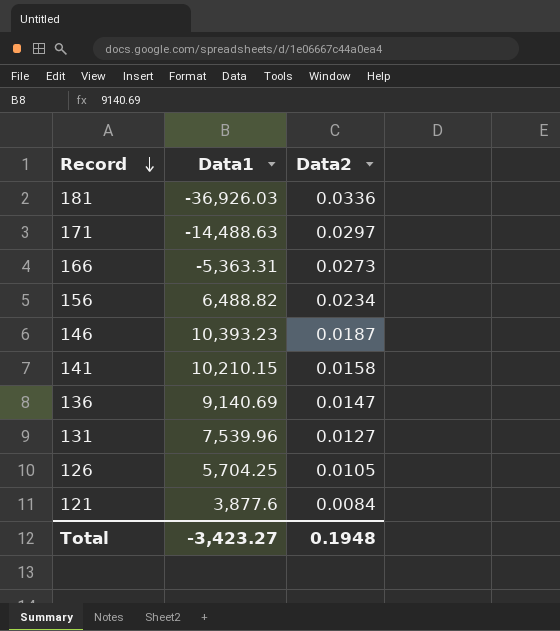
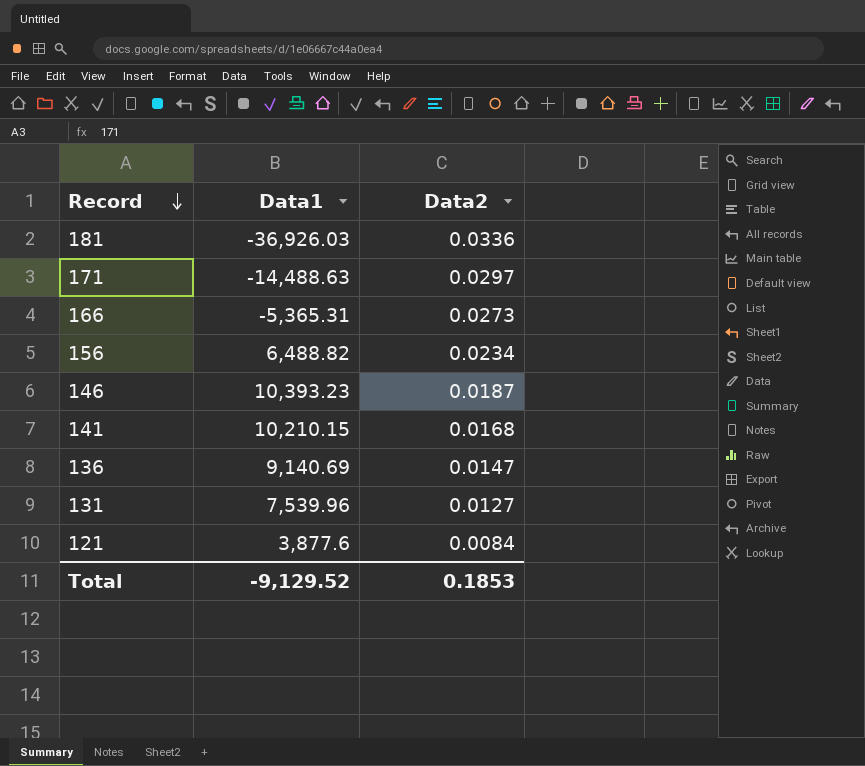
row 126: 5,704.25 | 0.0105 -> none
166 | Data1: -5,363.31 -> -5,365.31
141 | Data2: 0.0158 -> 0.0168
Total | Data1: -3,423.27 -> -9,129.52
Total | Data2: 0.1948 -> 0.1853

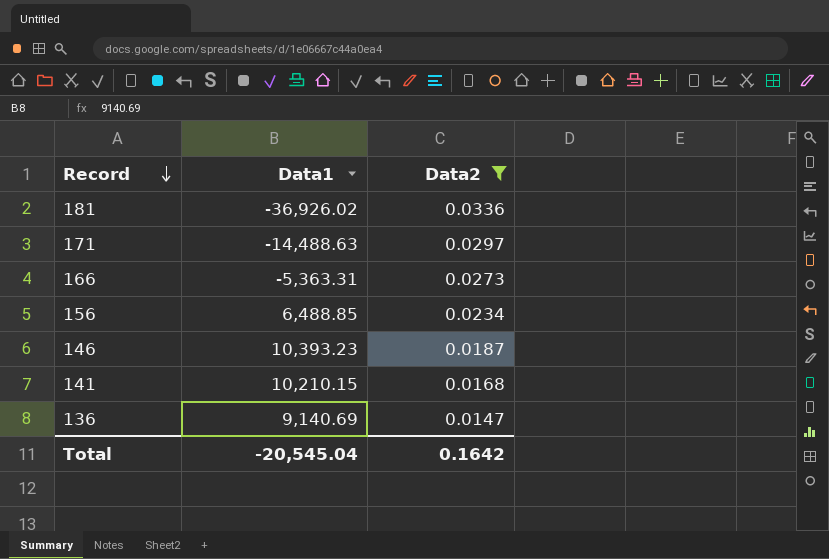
filter: none -> Data2 >= 0.0147
181 | Data1: -36,926.03 -> -36,926.02
166 | Data1: -5,365.31 -> -5,363.31
156 | Data1: 6,488.82 -> 6,488.85
Total | Data1: -9,129.52 -> -20,545.04
Total | Data2: 0.1853 -> 0.1642

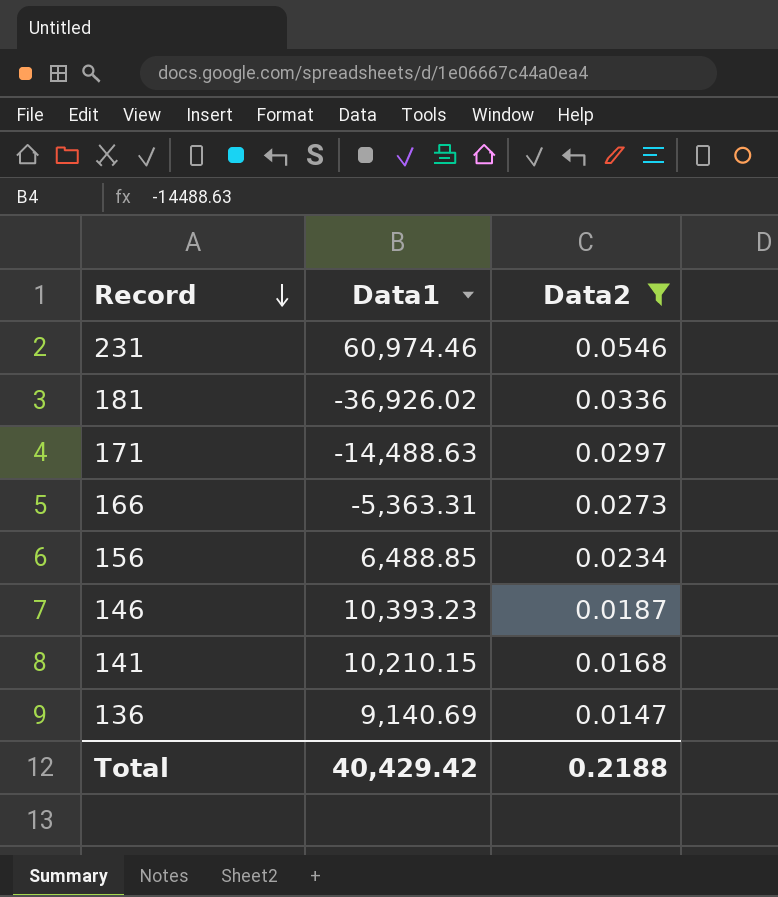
row 231: none -> 60,974.46 | 0.0546
Total | Data1: -20,545.04 -> 40,429.42
Total | Data2: 0.1642 -> 0.2188

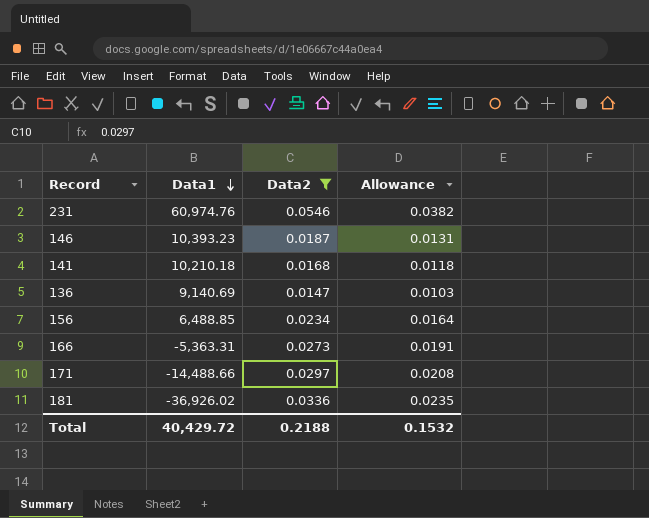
row order: Record descending -> Data1 descending
column Allowance | formula: none -> [Data2] * 0.7
231 | Data1: 60,974.46 -> 60,974.76
141 | Data1: 10,210.15 -> 10,210.18
171 | Data1: -14,488.63 -> -14,488.66
Total | Data1: 40,429.42 -> 40,429.72

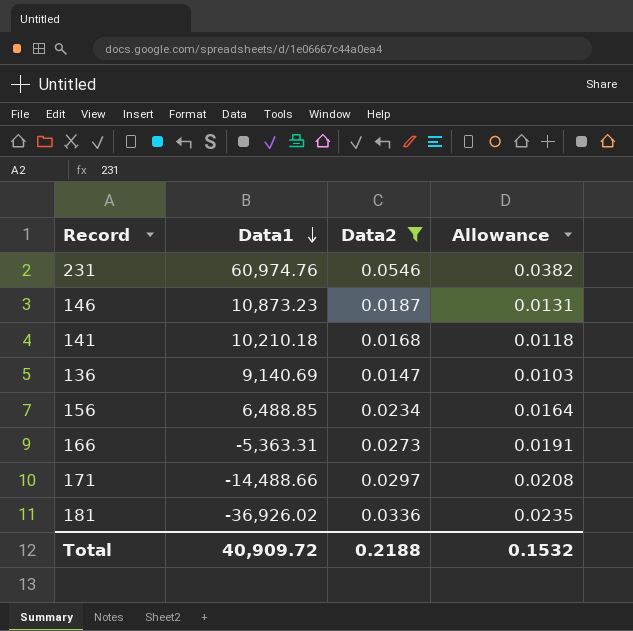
146 | Data1: 10,393.23 -> 10,873.23
Total | Data1: 40,429.72 -> 40,909.72

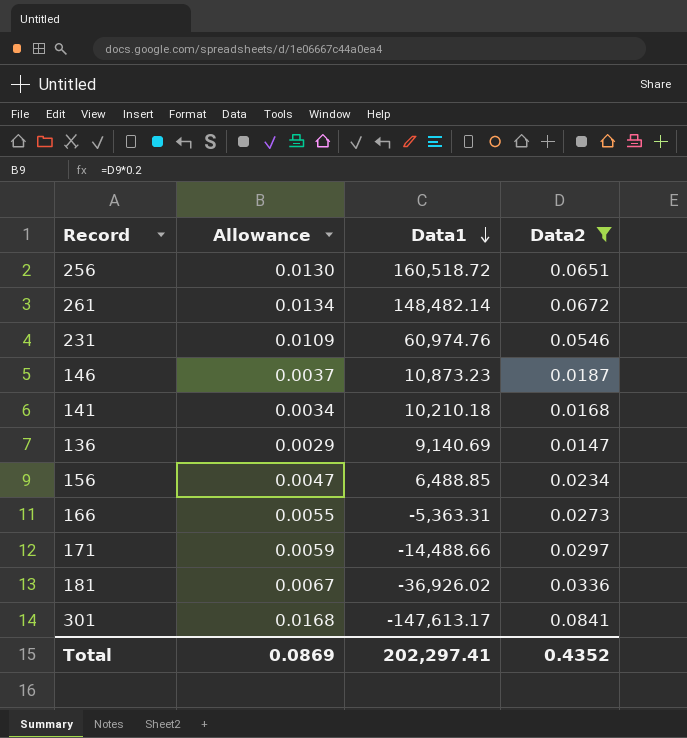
column Allowance | formula: [Data2] * 0.7 -> [Data2] * 0.2
column Allowance | position: 4 -> 2
row 256: none -> 0.0130 | 160,518.72 | 0.0651
row 261: none -> 0.0134 | 148,482.14 | 0.0672
row 301: none -> 0.0168 | -147,613.17 | 0.0841
Total | Allowance: 0.1532 -> 0.0869
Total | Data1: 40,909.72 -> 202,297.41
Total | Data2: 0.2188 -> 0.4352

